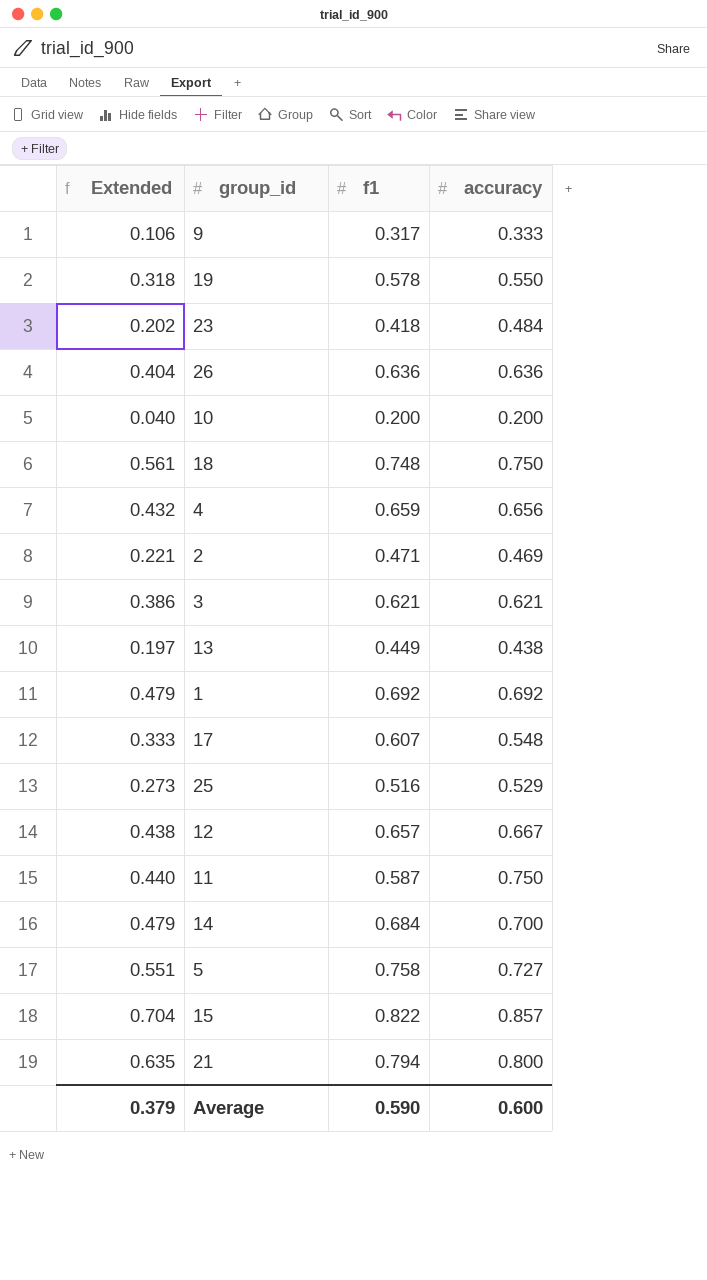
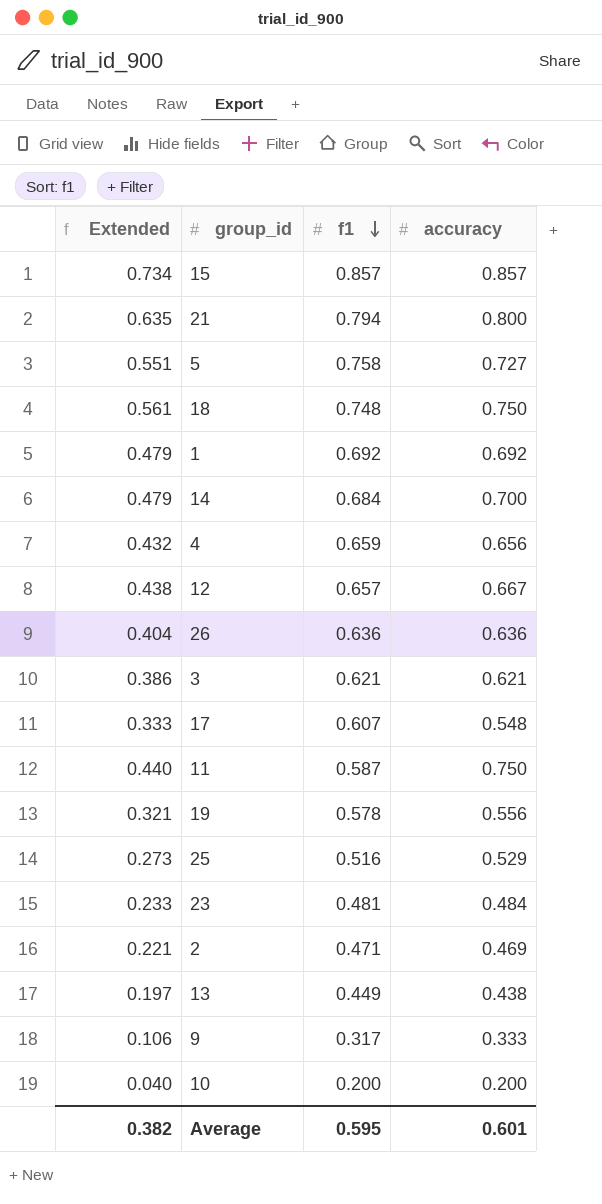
row order: none -> f1 descending
15 | Extended: 0.704 -> 0.734
15 | f1: 0.822 -> 0.857
19 | Extended: 0.318 -> 0.321
19 | accuracy: 0.550 -> 0.556
23 | Extended: 0.202 -> 0.233
23 | f1: 0.418 -> 0.481
Average | Extended: 0.379 -> 0.382
Average | f1: 0.590 -> 0.595
Average | accuracy: 0.600 -> 0.601

